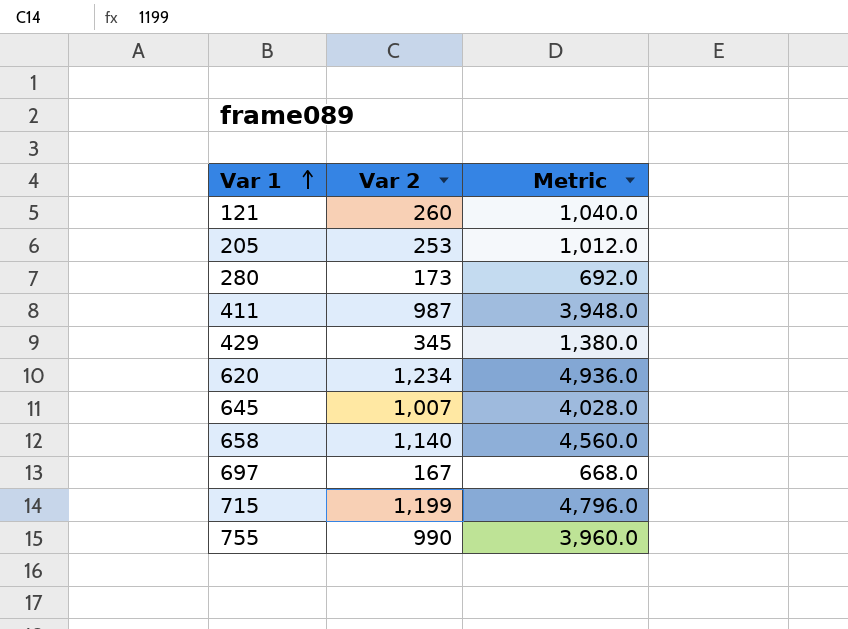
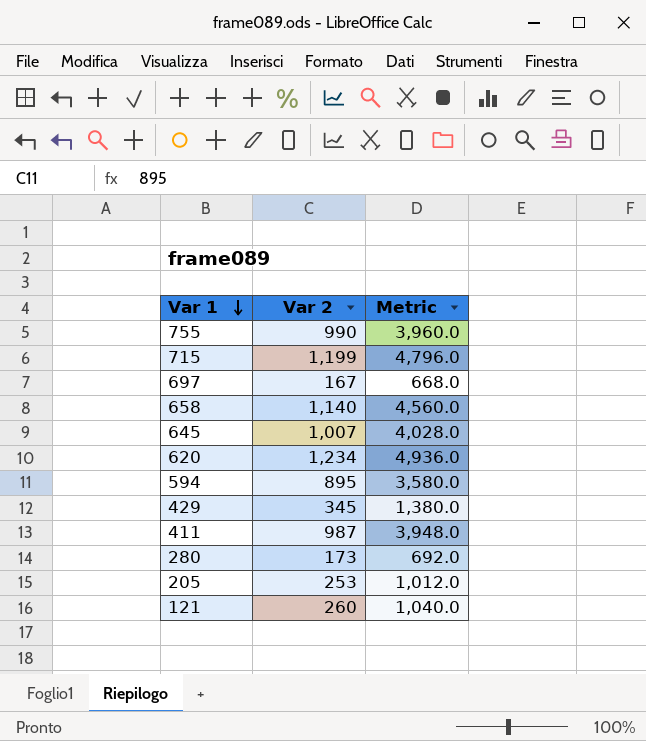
row order: Var 1 ascending -> Var 1 descending
row 594: none -> 895 | 3,580.0

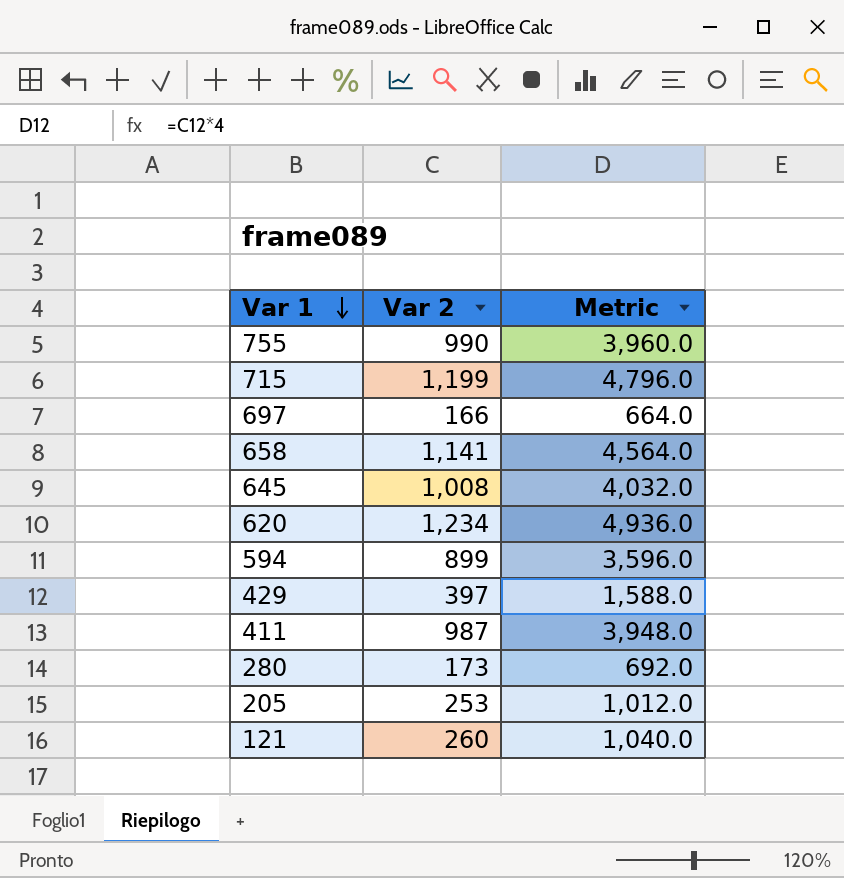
697 | Var 2: 167 -> 166
697 | Metric: 668.0 -> 664.0
658 | Var 2: 1,140 -> 1,141
658 | Metric: 4,560.0 -> 4,564.0
645 | Var 2: 1,007 -> 1,008
645 | Metric: 4,028.0 -> 4,032.0
594 | Var 2: 895 -> 899
594 | Metric: 3,580.0 -> 3,596.0
429 | Var 2: 345 -> 397
429 | Metric: 1,380.0 -> 1,588.0

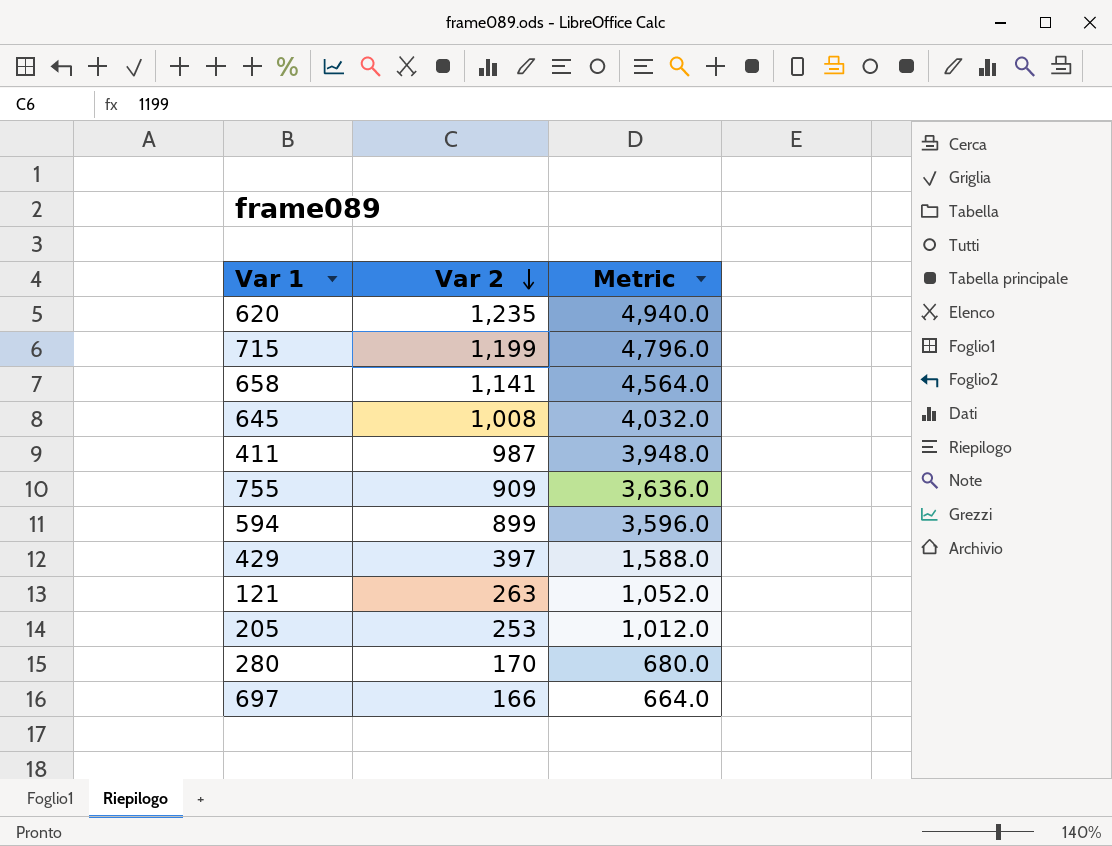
row order: Var 1 descending -> Var 2 descending
620 | Var 2: 1,234 -> 1,235
620 | Metric: 4,936.0 -> 4,940.0
755 | Var 2: 990 -> 909
755 | Metric: 3,960.0 -> 3,636.0
121 | Var 2: 260 -> 263
121 | Metric: 1,040.0 -> 1,052.0
280 | Var 2: 173 -> 170
280 | Metric: 692.0 -> 680.0

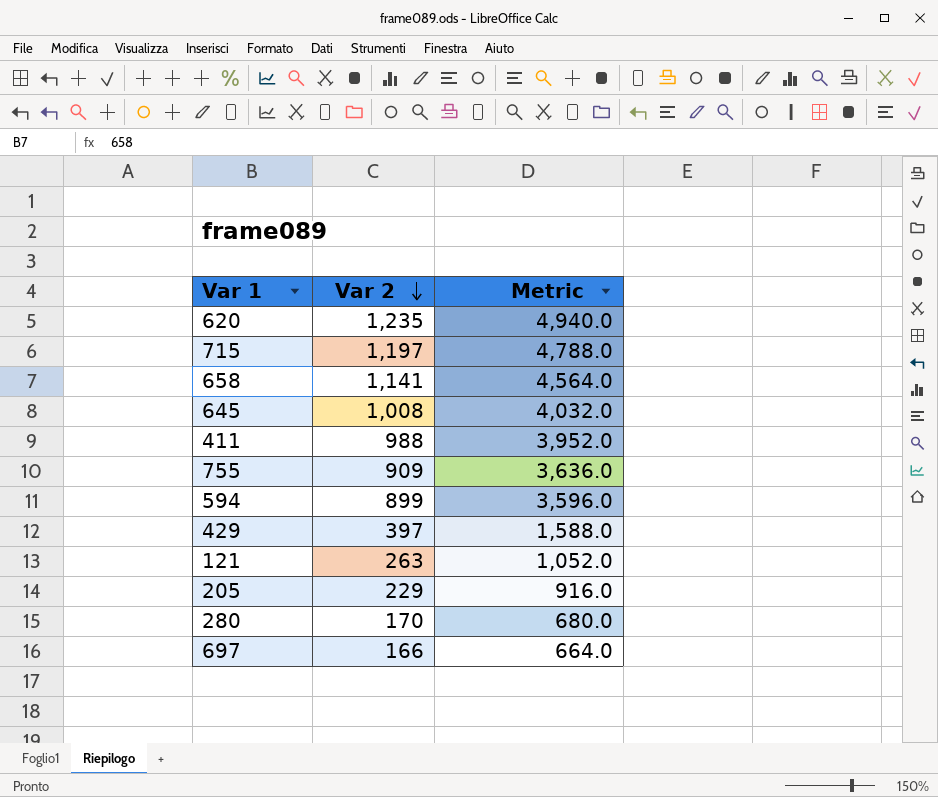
715 | Var 2: 1,199 -> 1,197
715 | Metric: 4,796.0 -> 4,788.0
411 | Var 2: 987 -> 988
411 | Metric: 3,948.0 -> 3,952.0
205 | Var 2: 253 -> 229
205 | Metric: 1,012.0 -> 916.0

